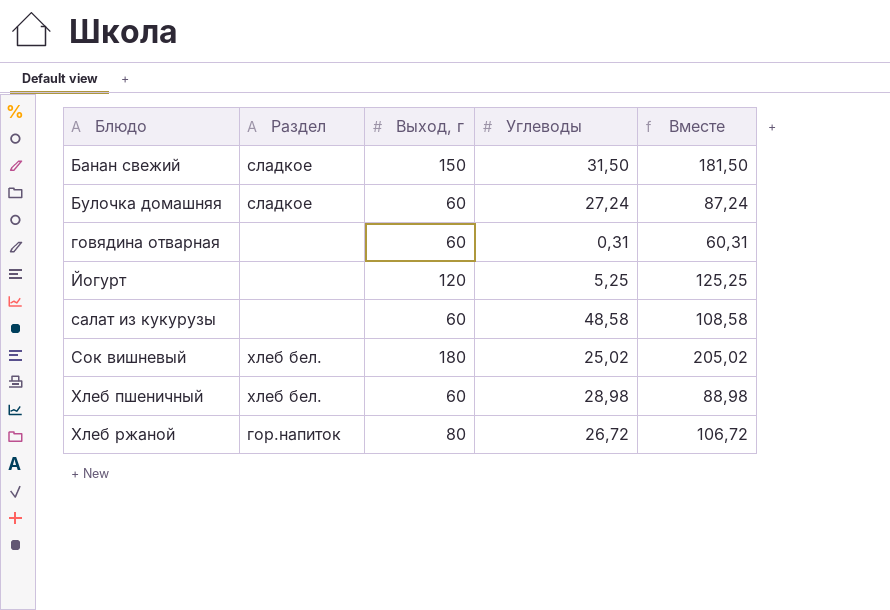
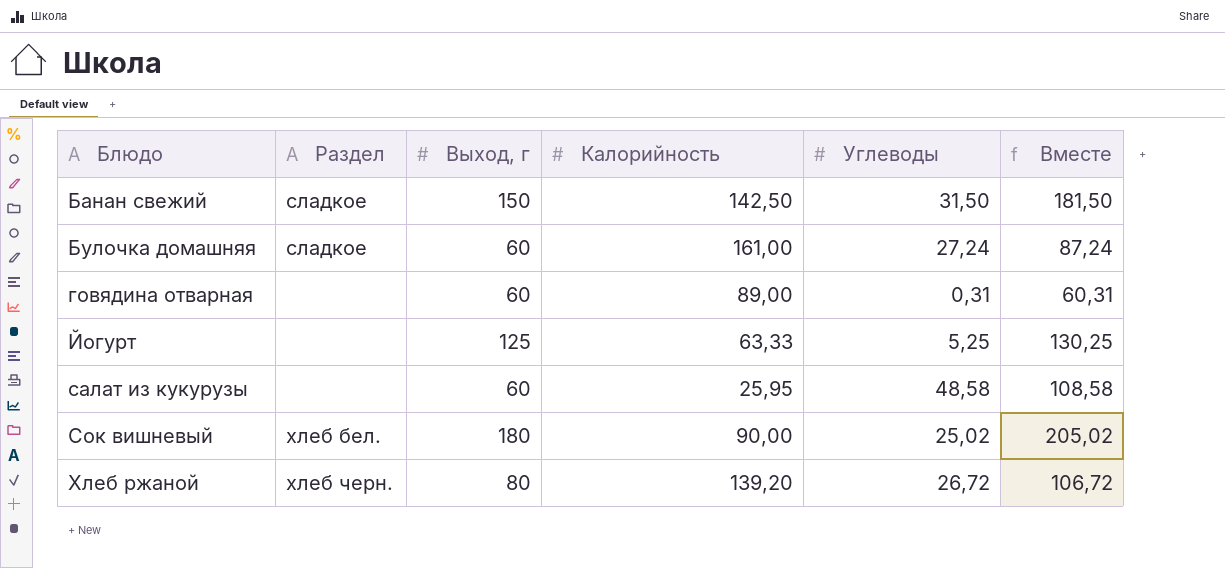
column Калорийность | position: none -> 4
row Хлеб пшеничный: хлеб бел. | 60 | 28,98 | 88,98 -> none
Йогурт | Выход, г: 120 -> 125
Йогурт | Вместе: 125,25 -> 130,25
Хлеб ржаной | Раздел: гор.напиток -> хлеб черн.

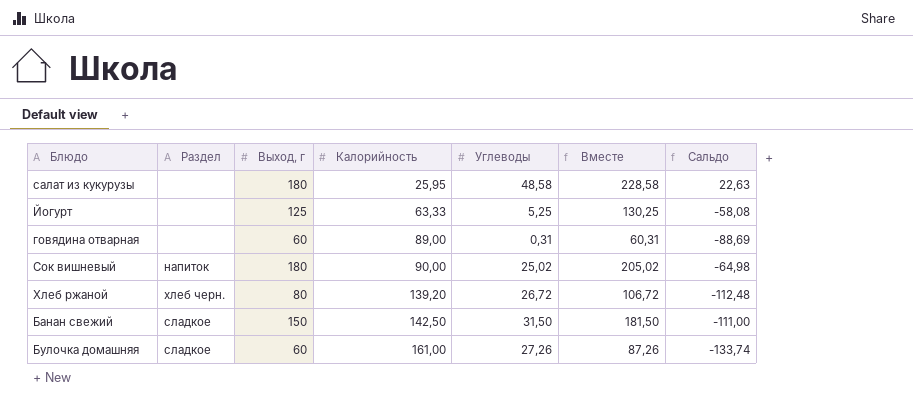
row order: Блюдо ascending -> Калорийность ascending
column Сальдо | formula: none -> [Углеводы] - [Калорийность]
салат из кукурузы | Выход, г: 60 -> 180
салат из кукурузы | Вместе: 108,58 -> 228,58
Сок вишневый | Раздел: хлеб бел. -> напиток
Булочка домашняя | Углеводы: 27,24 -> 27,26
Булочка домашняя | Вместе: 87,24 -> 87,26

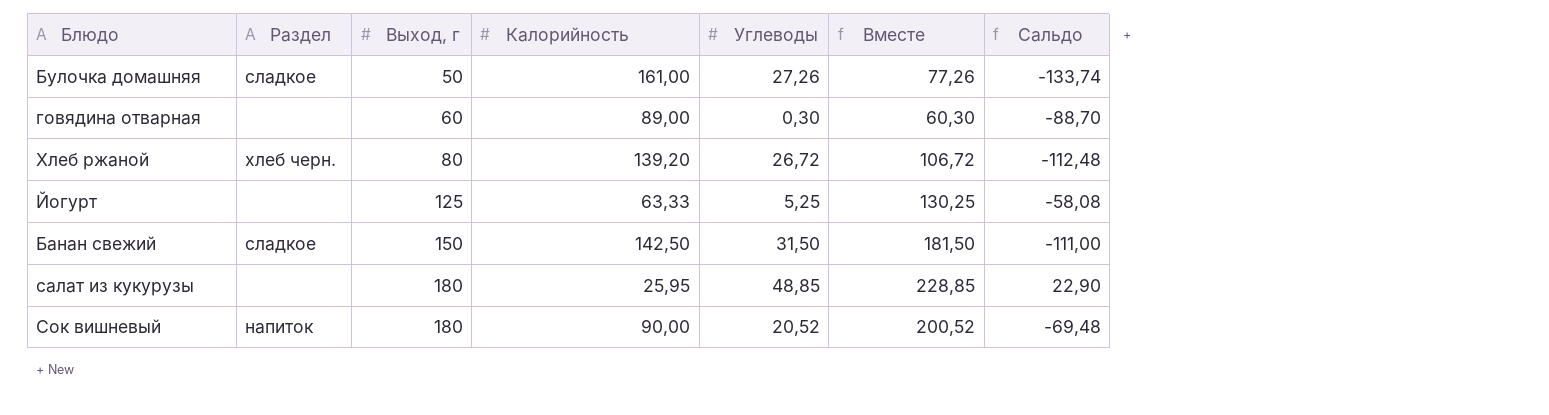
row order: Калорийность ascending -> Выход, г ascending
Булочка домашняя | Выход, г: 60 -> 50
Булочка домашняя | Вместе: 87,26 -> 77,26
говядина отварная | Углеводы: 0,31 -> 0,30
говядина отварная | Вместе: 60,31 -> 60,30
говядина отварная | Сальдо: -88,69 -> -88,70
салат из кукурузы | Углеводы: 48,58 -> 48,85
салат из кукурузы | Вместе: 228,58 -> 228,85
салат из кукурузы | Сальдо: 22,63 -> 22,90
Сок вишневый | Углеводы: 25,02 -> 20,52
Сок вишневый | Вместе: 205,02 -> 200,52
Сок вишневый | Сальдо: -64,98 -> -69,48

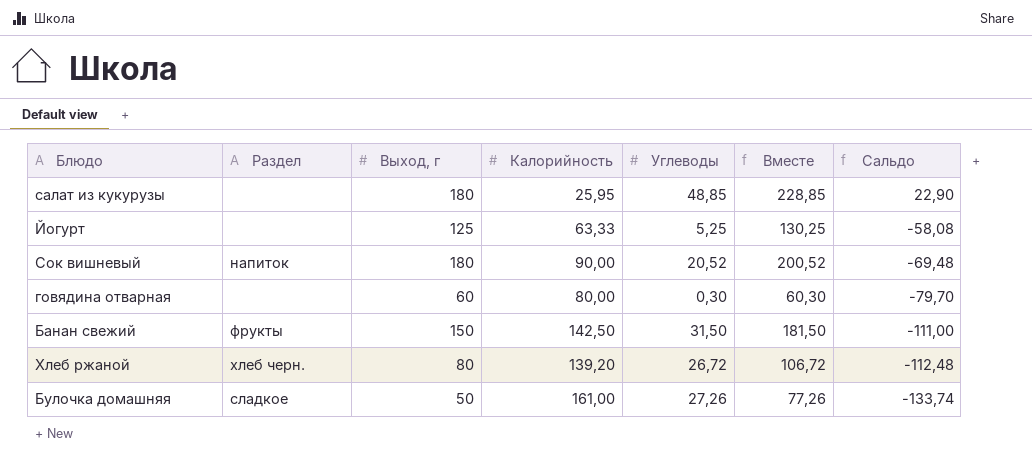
row order: Выход, г ascending -> Сальдо descending
говядина отварная | Калорийность: 89,00 -> 80,00
говядина отварная | Сальдо: -88,70 -> -79,70
Банан свежий | Раздел: сладкое -> фрукты

